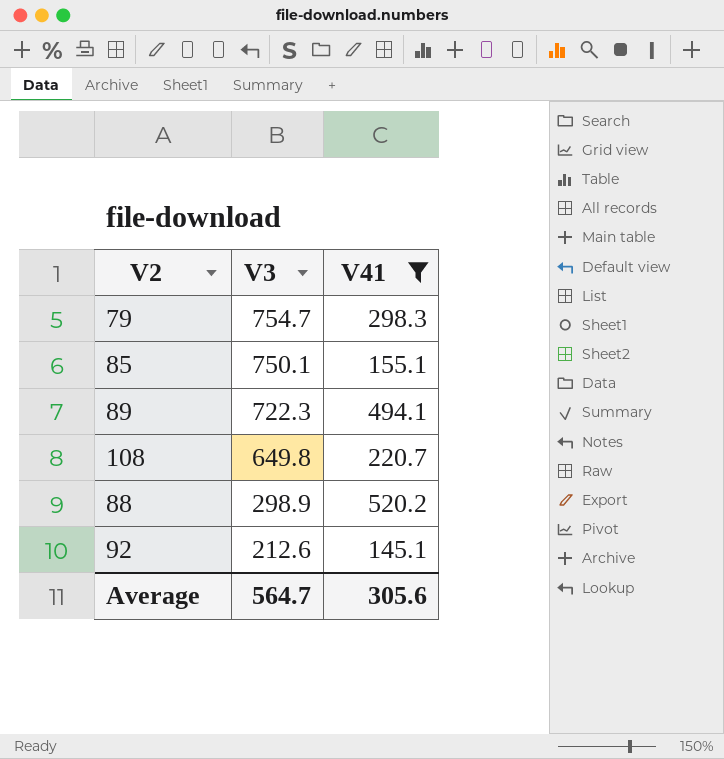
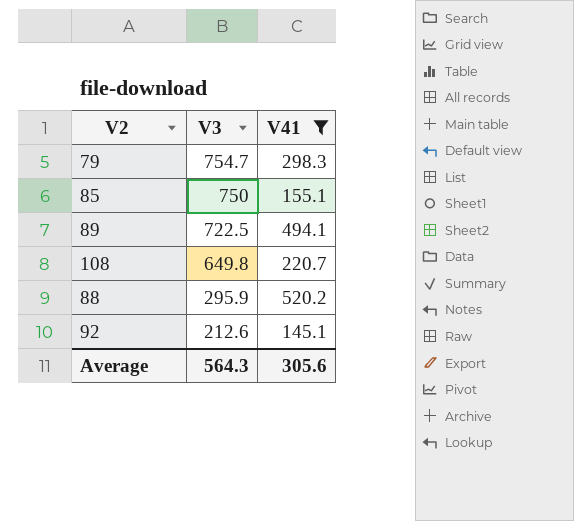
85 | V3: 750.1 -> 750
89 | V3: 722.3 -> 722.5
88 | V3: 298.9 -> 295.9
Average | V3: 564.7 -> 564.3

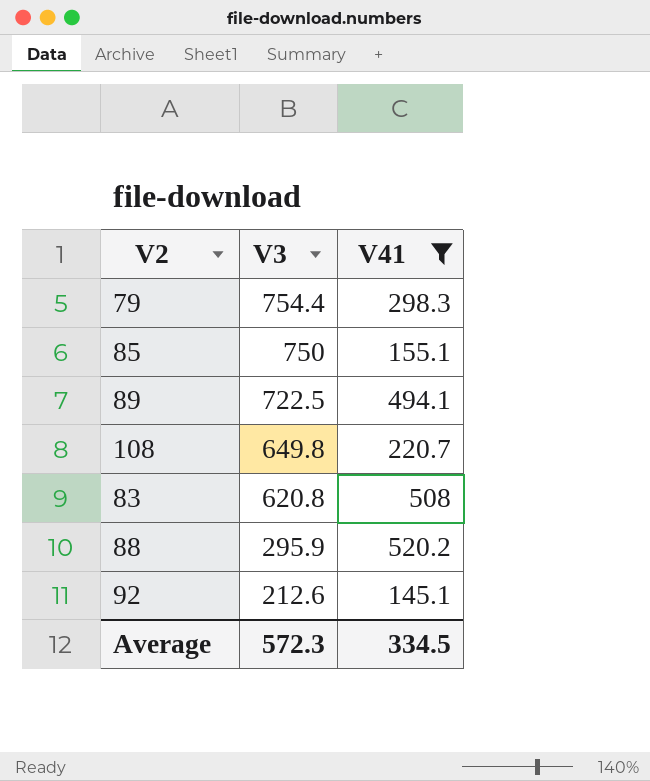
79 | V3: 754.7 -> 754.4
row 83: none -> 620.8 | 508
Average | V3: 564.3 -> 572.3
Average | V41: 305.6 -> 334.5

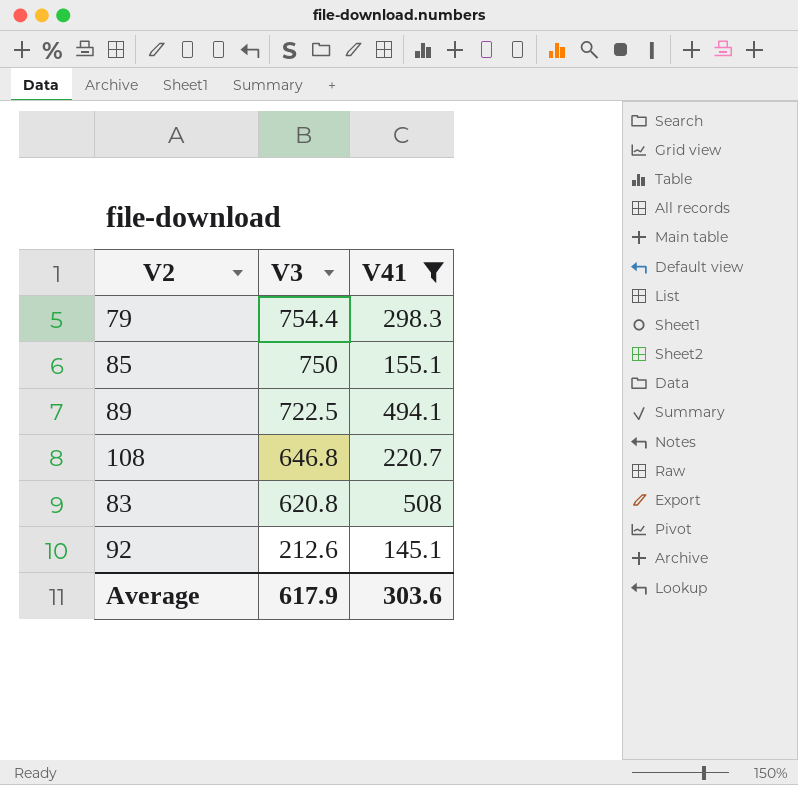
row 88: 295.9 | 520.2 -> none
108 | V3: 649.8 -> 646.8
Average | V3: 572.3 -> 617.9
Average | V41: 334.5 -> 303.6

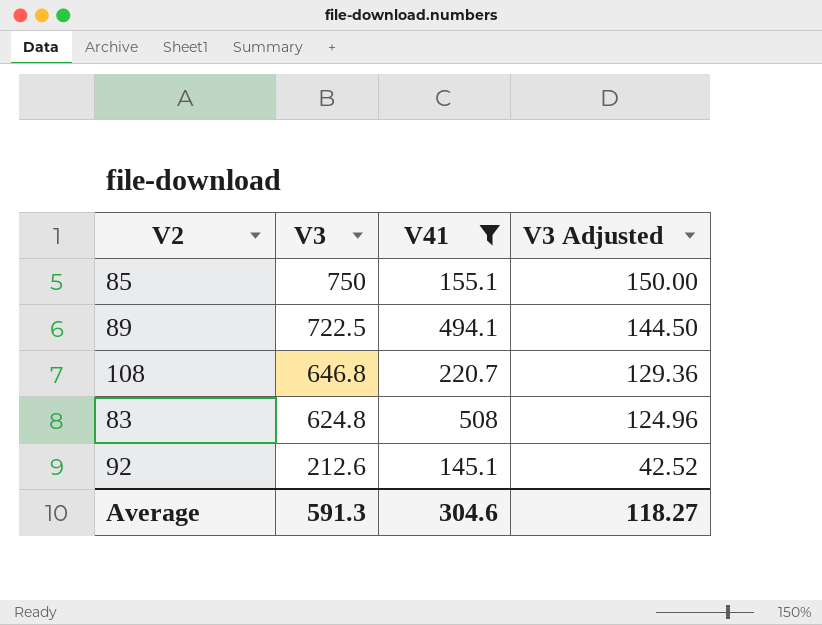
column V3 Adjusted | formula: none -> [V3] * 0.2
row 79: 754.4 | 298.3 -> none
83 | V3: 620.8 -> 624.8
Average | V3: 617.9 -> 591.3
Average | V41: 303.6 -> 304.6

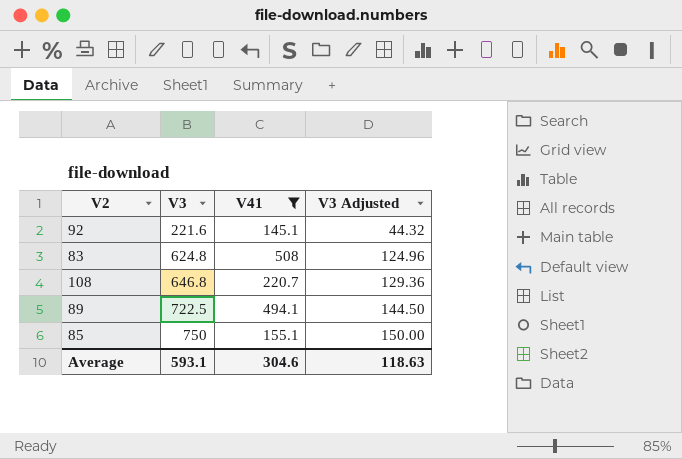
row order: V3 descending -> V3 ascending
92 | V3: 212.6 -> 221.6
92 | V3 Adjusted: 42.52 -> 44.32
Average | V3: 591.3 -> 593.1
Average | V3 Adjusted: 118.27 -> 118.63

